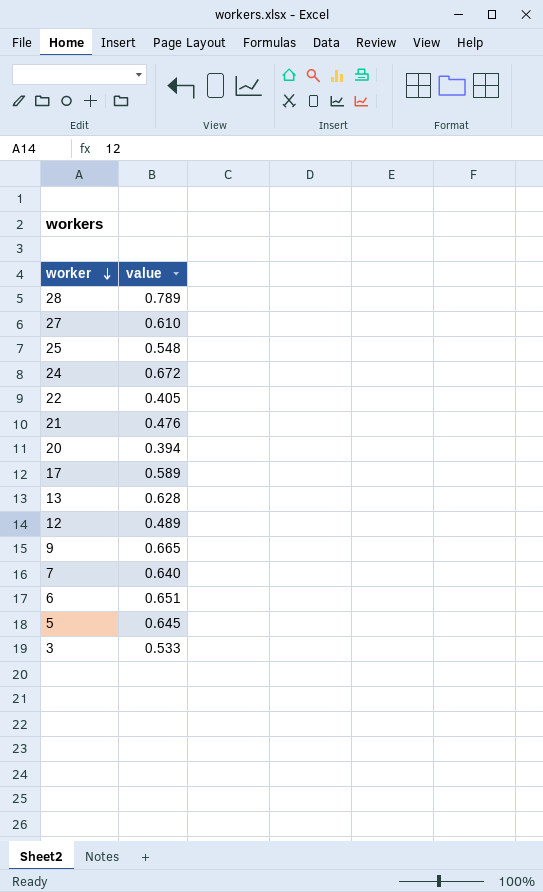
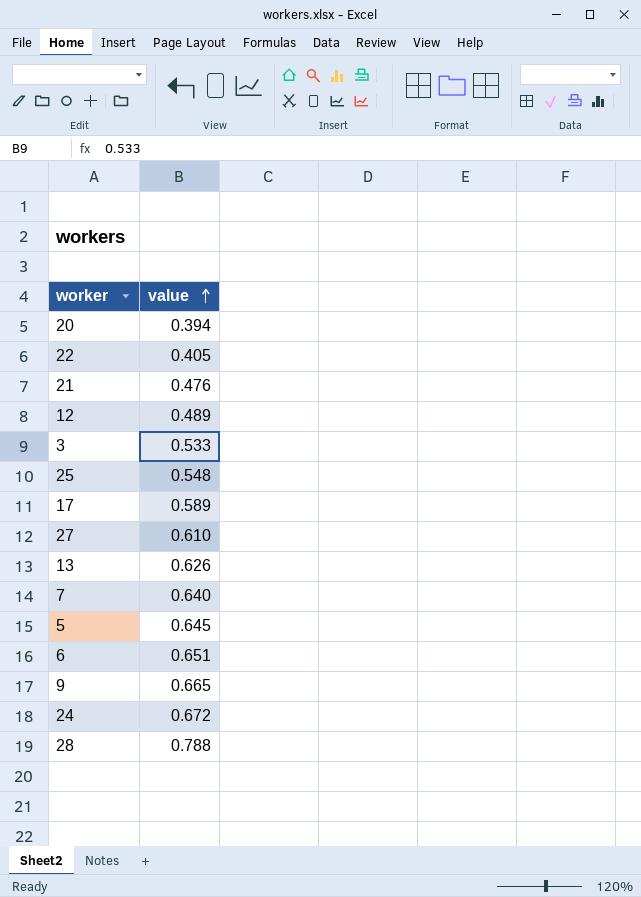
row order: worker descending -> value ascending
13 | value: 0.628 -> 0.626
28 | value: 0.789 -> 0.788

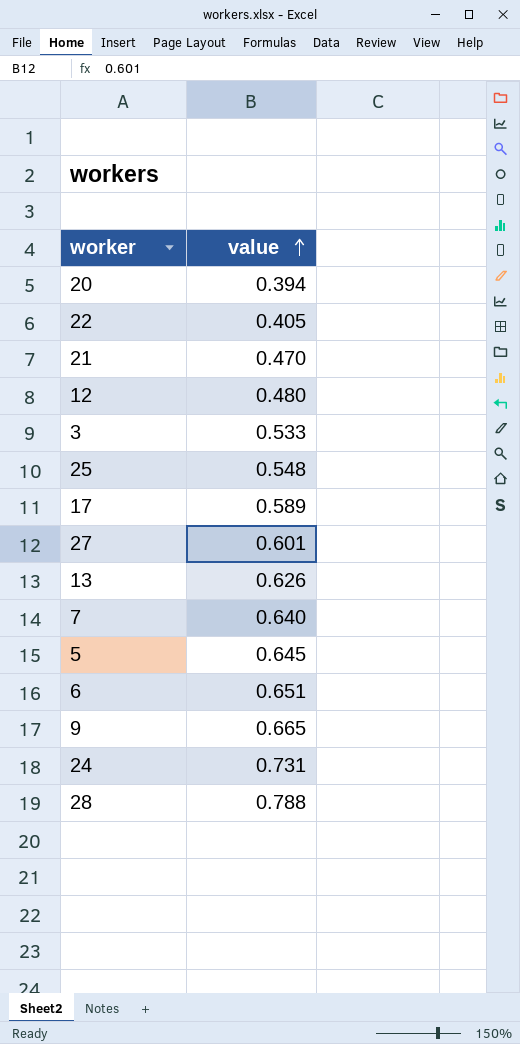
21 | value: 0.476 -> 0.470
12 | value: 0.489 -> 0.480
27 | value: 0.610 -> 0.601
24 | value: 0.672 -> 0.731

